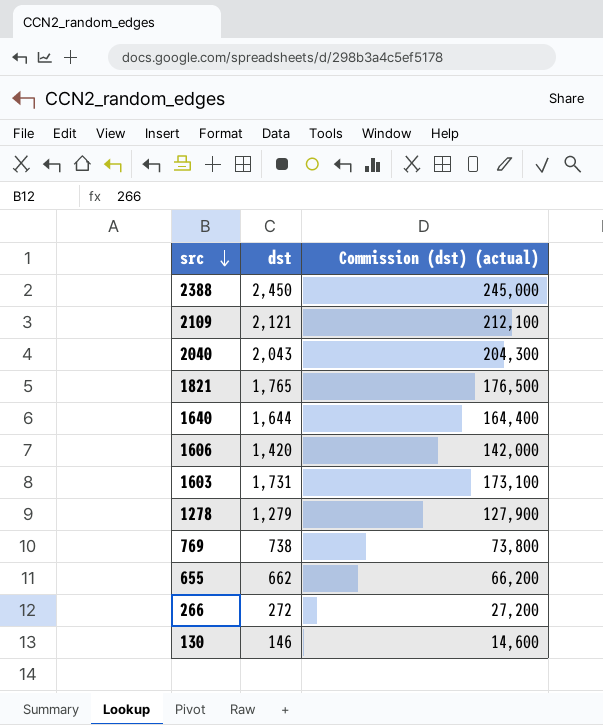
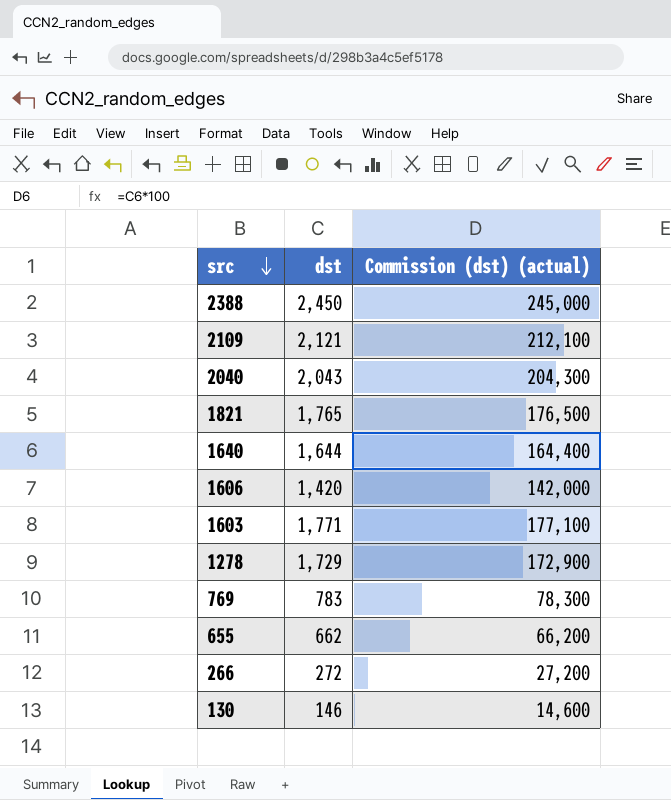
1603 | dst: 1,731 -> 1,771
1603 | Commission (dst) (actual): 173,100 -> 177,100
1278 | dst: 1,279 -> 1,729
1278 | Commission (dst) (actual): 127,900 -> 172,900
769 | dst: 738 -> 783
769 | Commission (dst) (actual): 73,800 -> 78,300

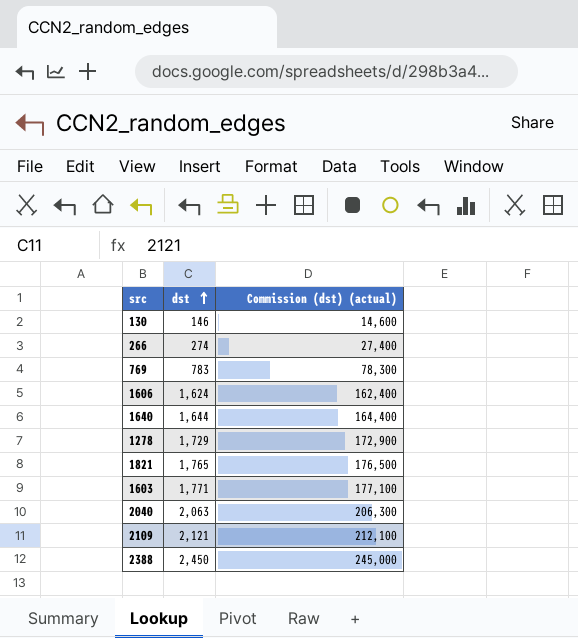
row order: src descending -> dst ascending
row 655: 662 | 66,200 -> none
266 | dst: 272 -> 274
266 | Commission (dst) (actual): 27,200 -> 27,400
1606 | dst: 1,420 -> 1,624
1606 | Commission (dst) (actual): 142,000 -> 162,400
2040 | dst: 2,043 -> 2,063
2040 | Commission (dst) (actual): 204,300 -> 206,300

